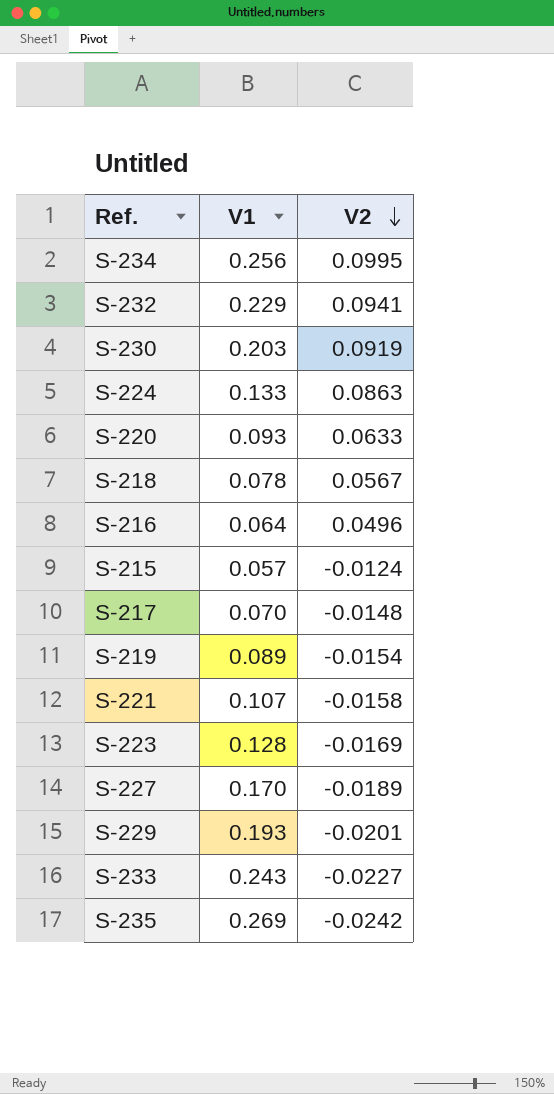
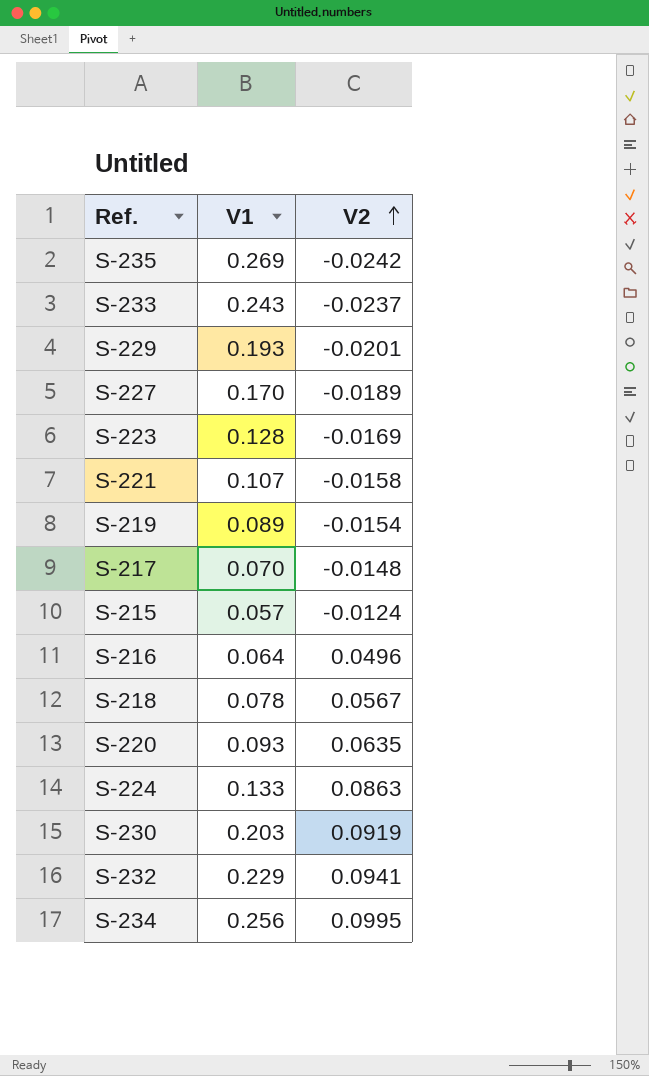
row order: V2 descending -> V2 ascending
S-233 | V2: -0.0227 -> -0.0237
S-220 | V2: 0.0633 -> 0.0635

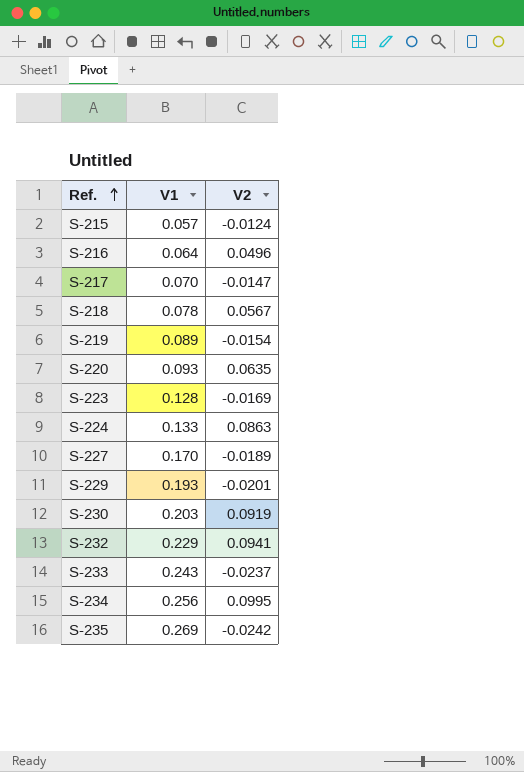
row order: V2 ascending -> Ref. ascending
row S-221: 0.107 | -0.0158 -> none
S-217 | V2: -0.0148 -> -0.0147

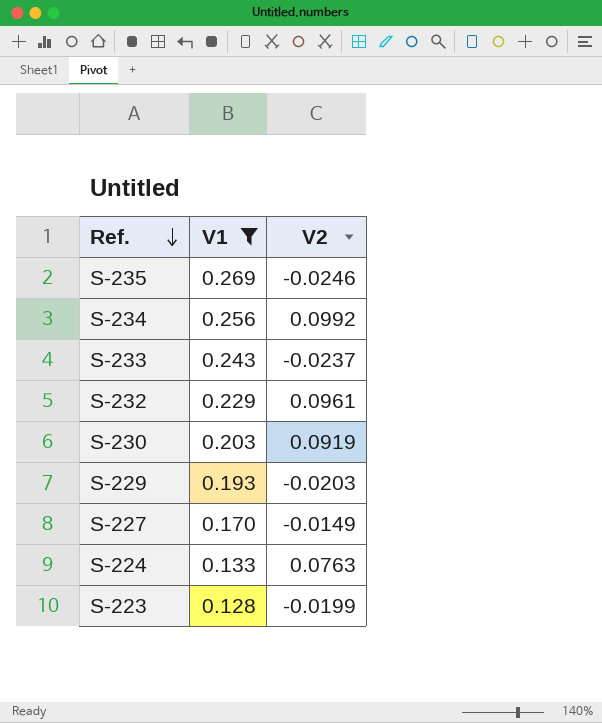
filter: none -> V1 >= 0.128
row order: Ref. ascending -> Ref. descending
S-235 | V2: -0.0242 -> -0.0246
S-234 | V2: 0.0995 -> 0.0992
S-232 | V2: 0.0941 -> 0.0961
S-229 | V2: -0.0201 -> -0.0203
S-227 | V2: -0.0189 -> -0.0149
S-224 | V2: 0.0863 -> 0.0763
S-223 | V2: -0.0169 -> -0.0199

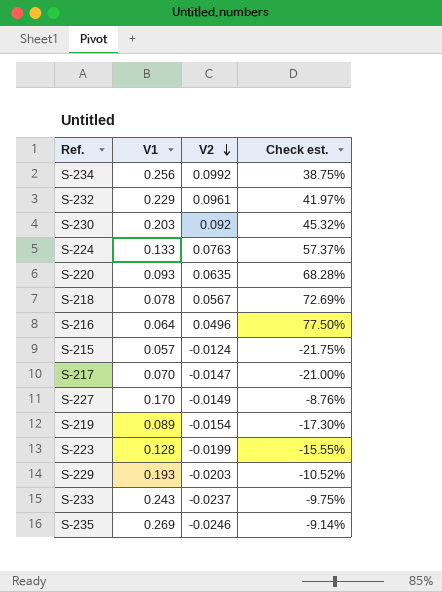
filter: V1 >= 0.128 -> none
row order: Ref. descending -> V2 descending
column Check est. | formula: none -> [V2] / [V1]
S-230 | V2: 0.0919 -> 0.092

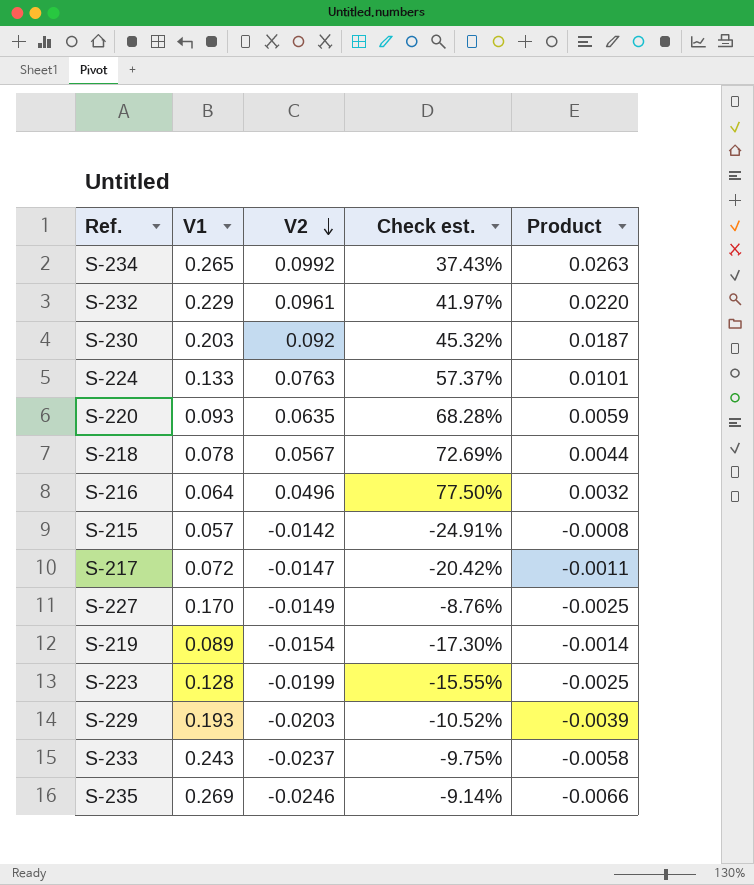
column Product | formula: none -> [V1] * [V2]
S-234 | V1: 0.256 -> 0.265
S-234 | Check est.: 38.75% -> 37.43%
S-215 | V2: -0.0124 -> -0.0142
S-215 | Check est.: -21.75% -> -24.91%
S-217 | V1: 0.070 -> 0.072
S-217 | Check est.: -21.00% -> -20.42%

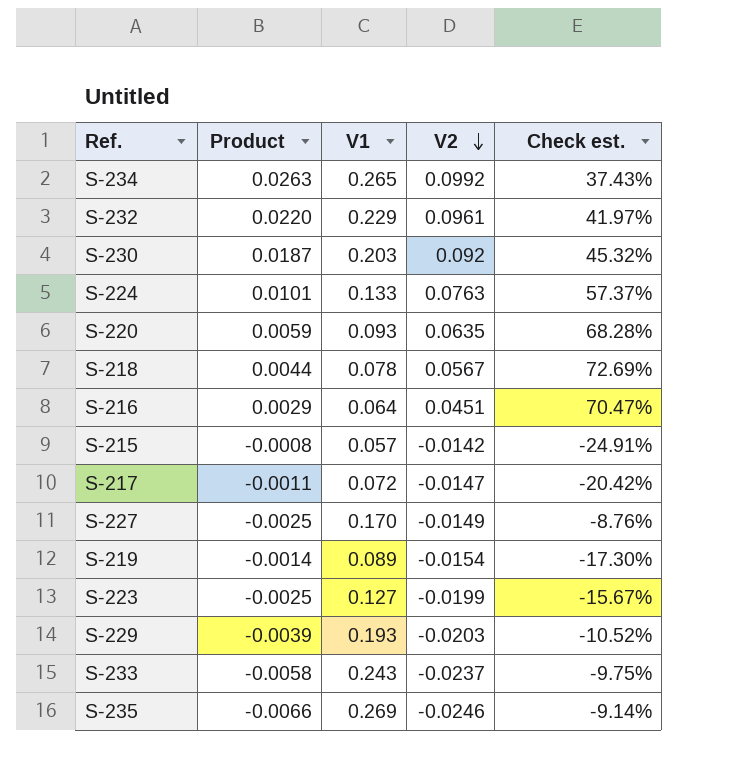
column Product | position: 5 -> 2
S-216 | Product: 0.0032 -> 0.0029
S-216 | V2: 0.0496 -> 0.0451
S-216 | Check est.: 77.50% -> 70.47%
S-223 | V1: 0.128 -> 0.127
S-223 | Check est.: -15.55% -> -15.67%

